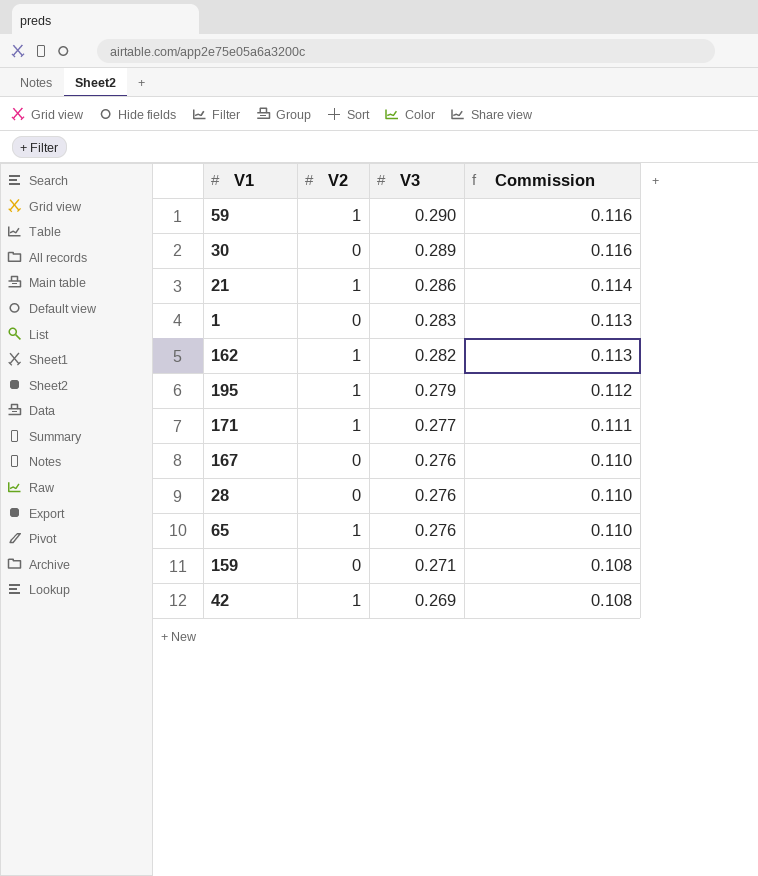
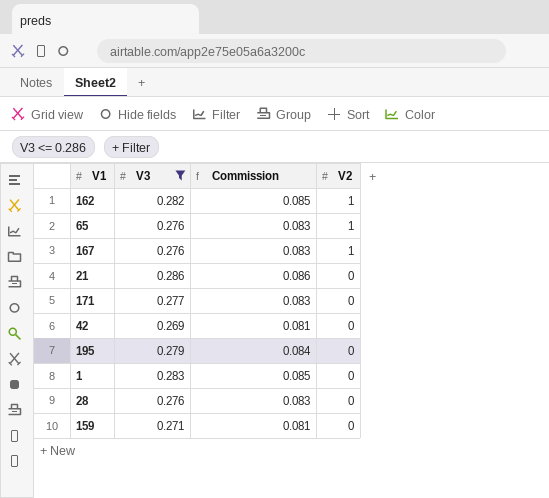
filter: none -> V3 <= 0.286
row order: V3 descending -> V2 descending
column Commission | formula: [V3] * 0.4 -> [V3] * 0.3
column V2 | position: 2 -> 4
167 | V2: 0 -> 1
21 | V2: 1 -> 0
171 | V2: 1 -> 0
42 | V2: 1 -> 0
195 | V2: 1 -> 0

